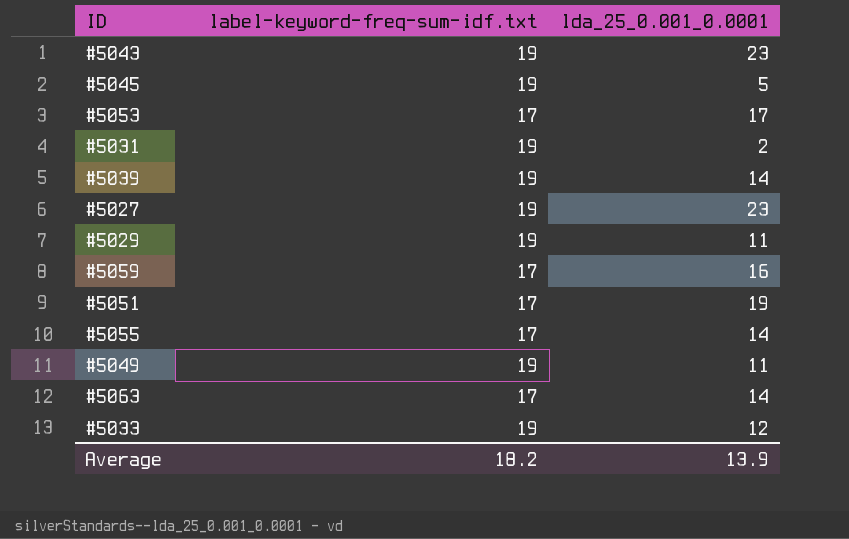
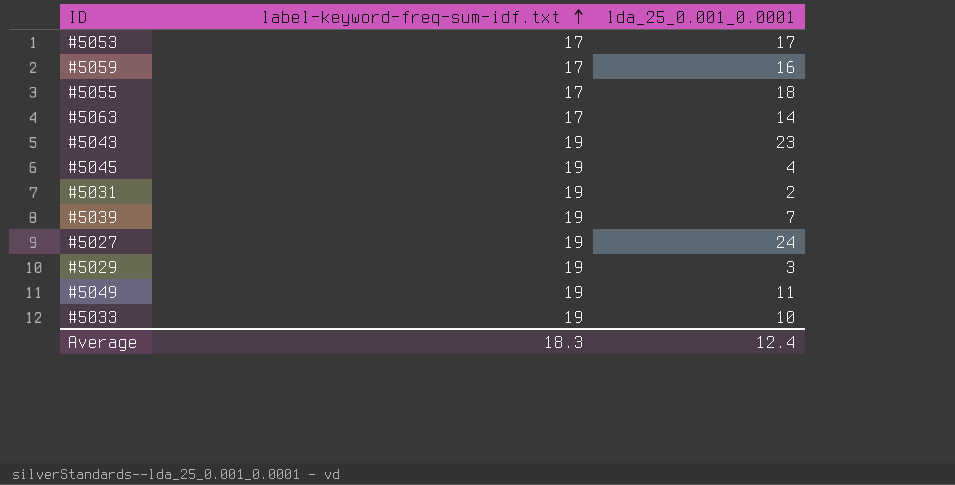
row order: none -> label-keyword-freq-sum-idf.txt ascending
row #5051: 17 | 19 -> none
#5055 | lda_25_0.001_0.0001: 14 -> 18
#5045 | lda_25_0.001_0.0001: 5 -> 4
#5039 | lda_25_0.001_0.0001: 14 -> 7
#5027 | lda_25_0.001_0.0001: 23 -> 24
#5029 | lda_25_0.001_0.0001: 11 -> 3
#5033 | lda_25_0.001_0.0001: 12 -> 10
Average | label-keyword-freq-sum-idf.txt: 18.2 -> 18.3
Average | lda_25_0.001_0.0001: 13.9 -> 12.4

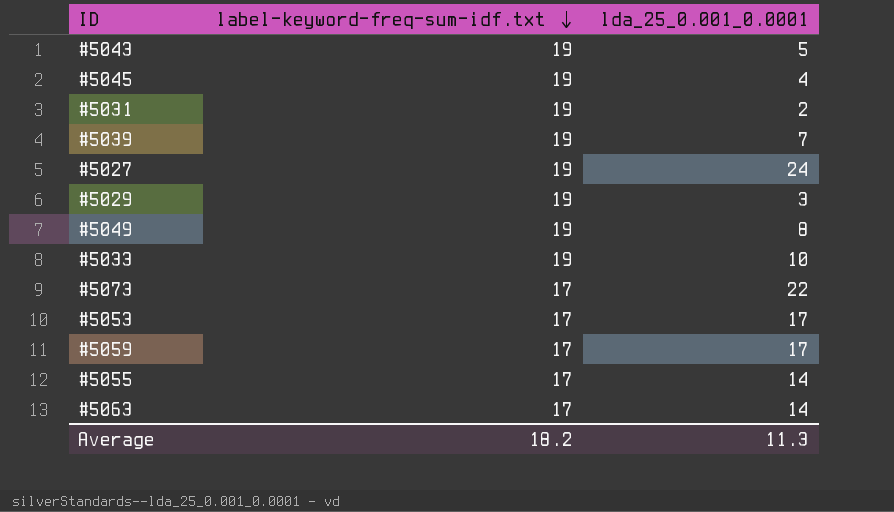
row order: label-keyword-freq-sum-idf.txt ascending -> label-keyword-freq-sum-idf.txt descending
#5043 | lda_25_0.001_0.0001: 23 -> 5
#5049 | lda_25_0.001_0.0001: 11 -> 8
row #5073: none -> 17 | 22
#5059 | lda_25_0.001_0.0001: 16 -> 17
#5055 | lda_25_0.001_0.0001: 18 -> 14
Average | label-keyword-freq-sum-idf.txt: 18.3 -> 18.2
Average | lda_25_0.001_0.0001: 12.4 -> 11.3

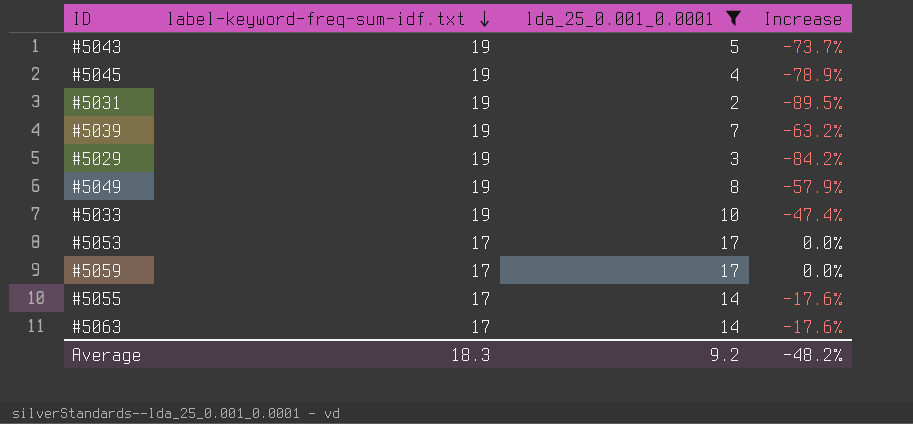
filter: none -> lda_25_0.001_0.0001 <= 17
column Increase | formula: none -> ([lda_25_0.001_0.0001] - [label-keyword-freq-sum-idf.txt]) / [label-keyword-freq-sum-idf.txt]
Average | label-keyword-freq-sum-idf.txt: 18.2 -> 18.3
Average | lda_25_0.001_0.0001: 11.3 -> 9.2

